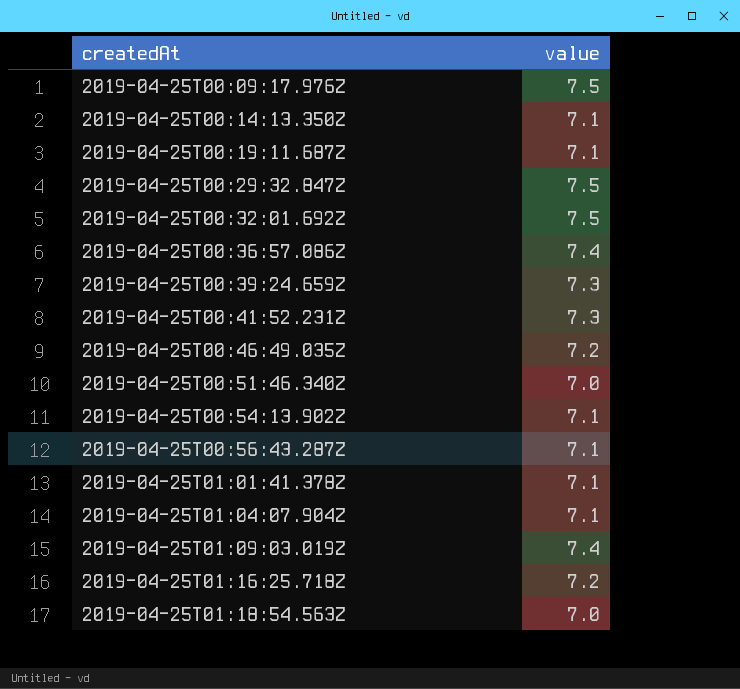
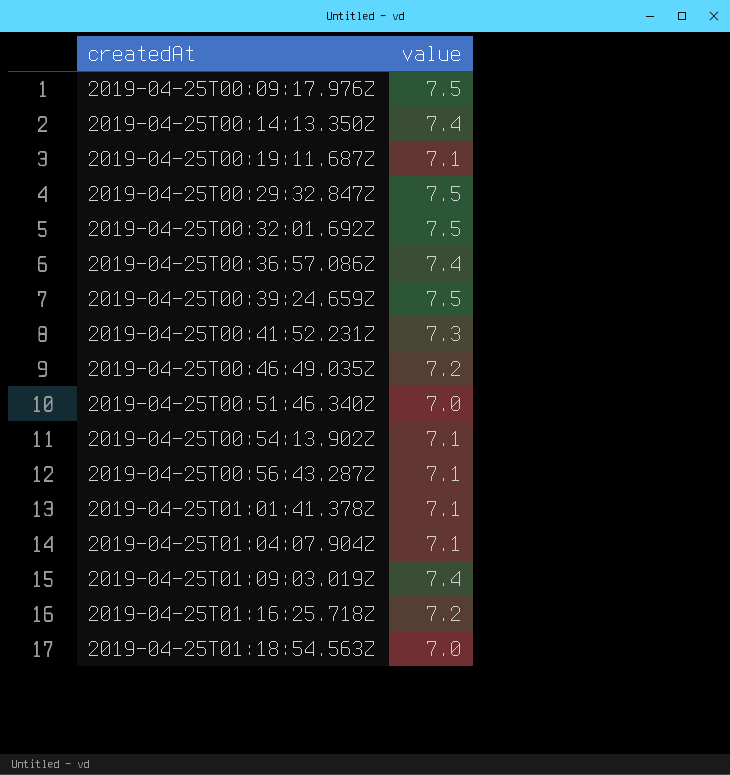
2019-04-25T00:14:13.350Z | value: 7.1 -> 7.4
2019-04-25T00:39:24.659Z | value: 7.3 -> 7.5

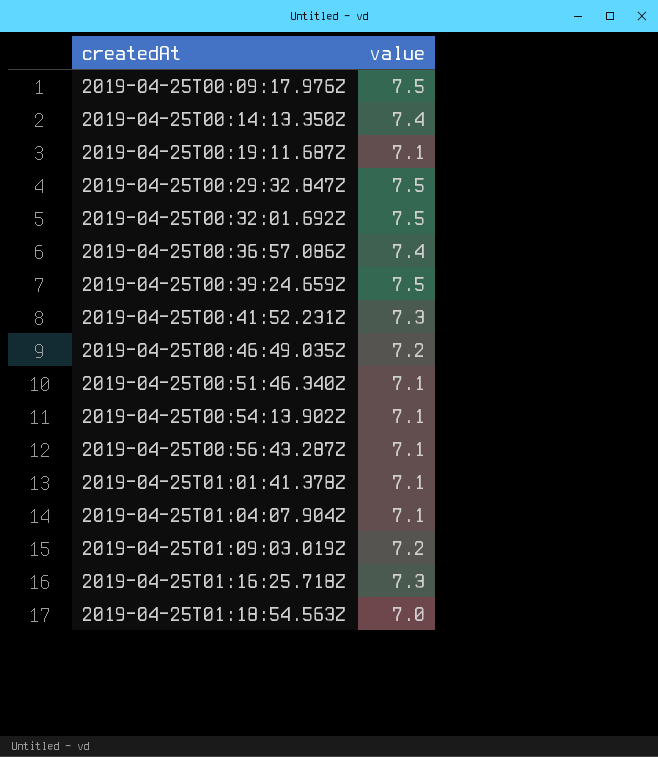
2019-04-25T00:51:46.340Z | value: 7.0 -> 7.1
2019-04-25T01:09:03.019Z | value: 7.4 -> 7.2
2019-04-25T01:16:25.718Z | value: 7.2 -> 7.3

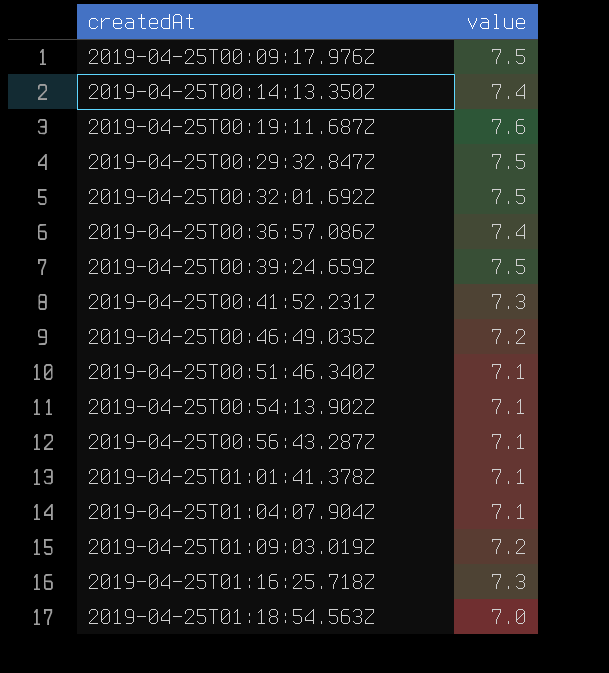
2019-04-25T00:19:11.687Z | value: 7.1 -> 7.6

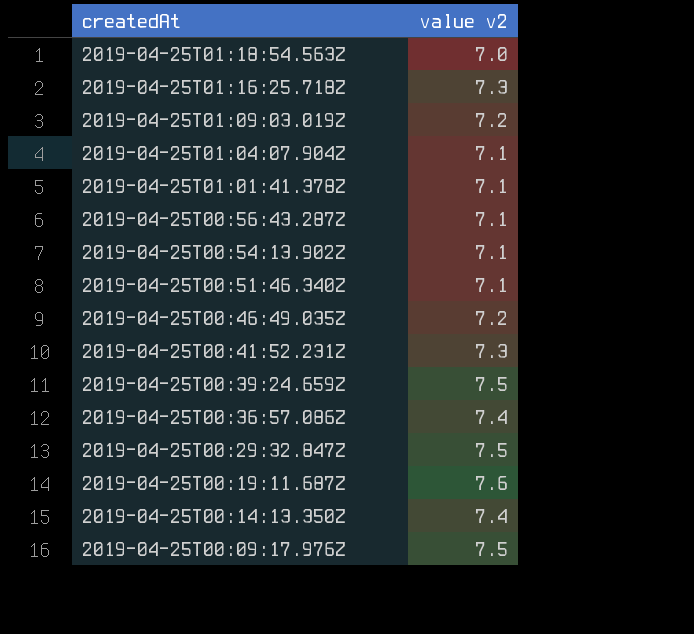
row order: createdAt ascending -> createdAt descending
column name: value -> value v2
row 2019-04-25T00:32:01.692Z: 7.5 -> none

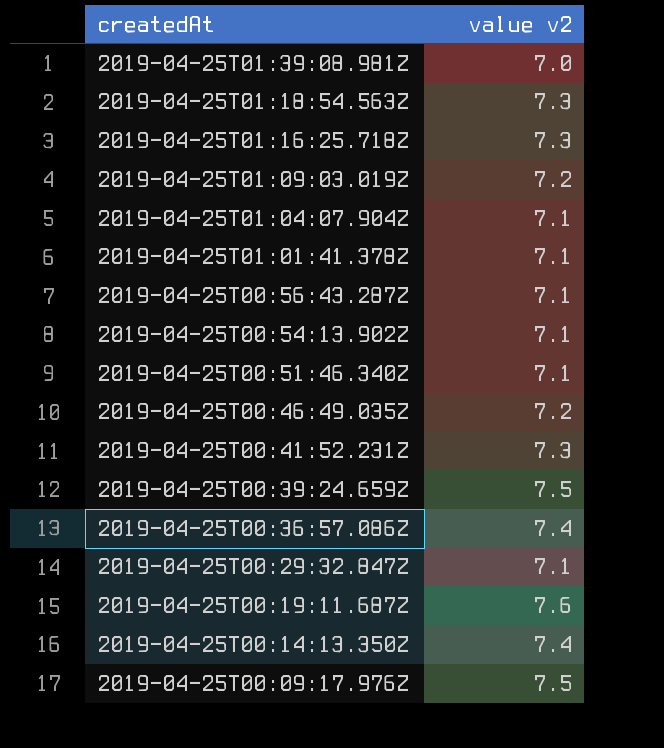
row 2019-04-25T01:39:08.981Z: none -> 7.0
2019-04-25T01:18:54.563Z | value v2: 7.0 -> 7.3
2019-04-25T00:29:32.847Z | value v2: 7.5 -> 7.1

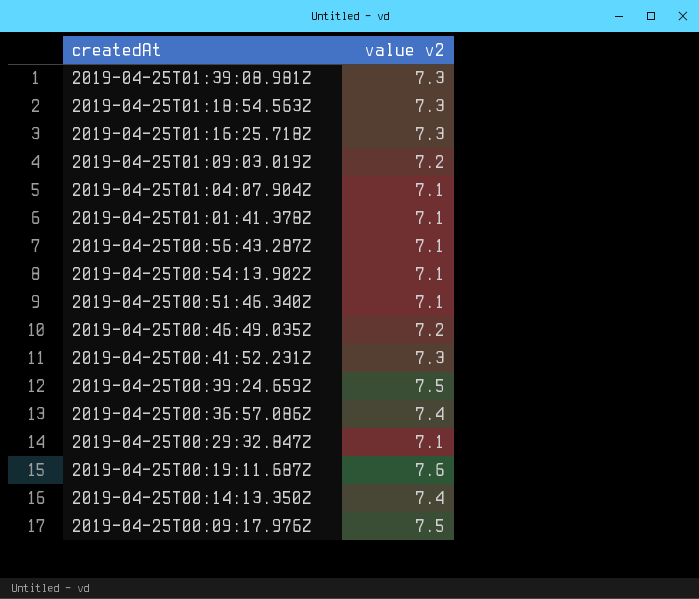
2019-04-25T01:39:08.981Z | value v2: 7.0 -> 7.3

